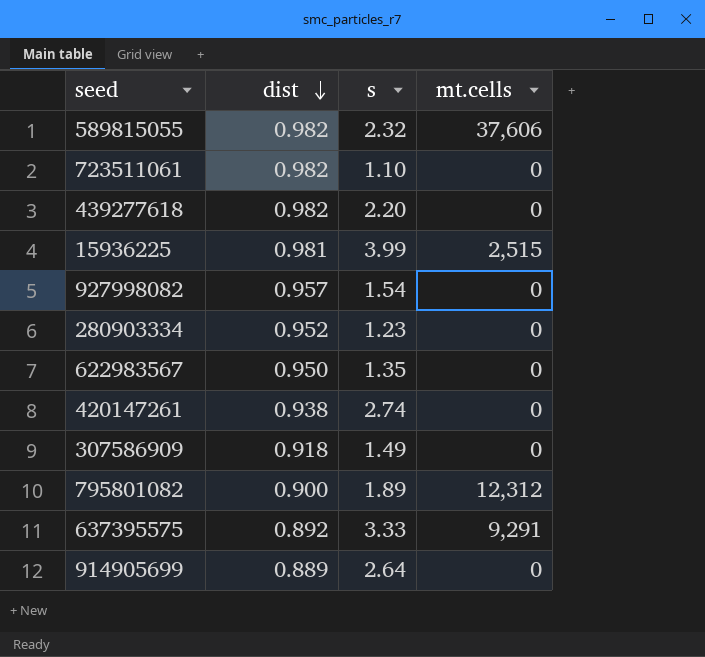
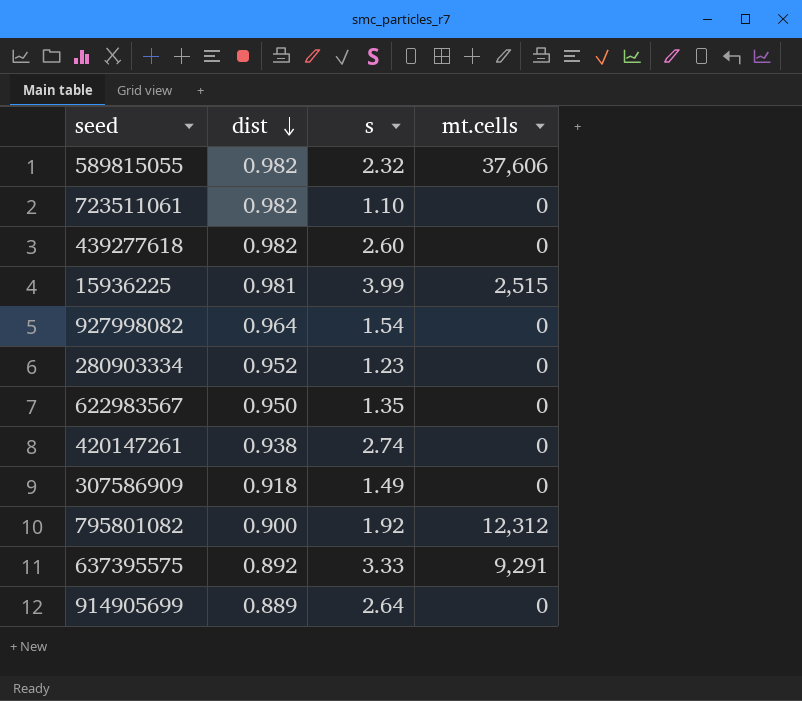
439277618 | s: 2.20 -> 2.60
927998082 | dist: 0.957 -> 0.964
795801082 | s: 1.89 -> 1.92

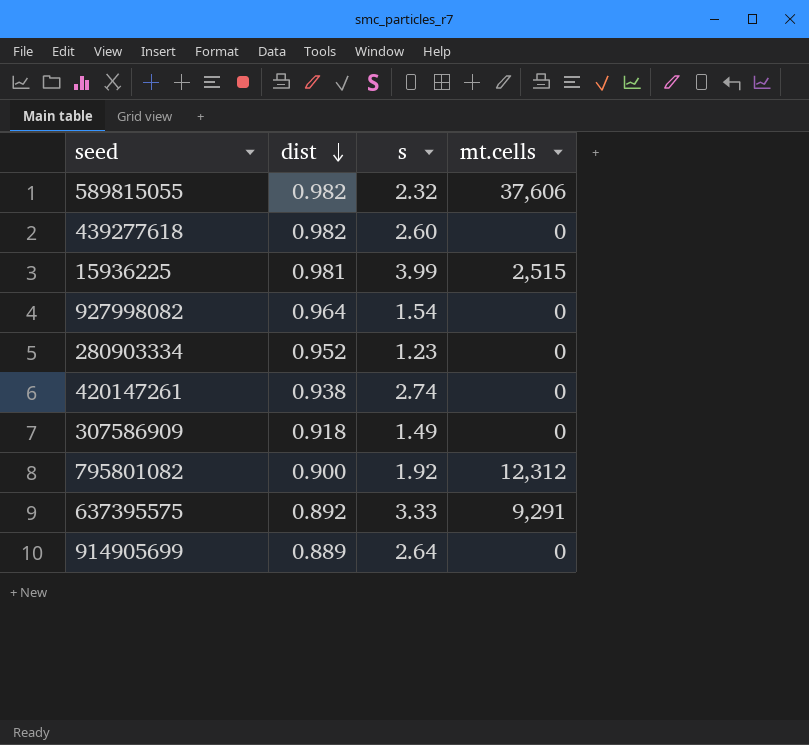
row 723511061: 0.982 | 1.10 | 0 -> none
row 622983567: 0.950 | 1.35 | 0 -> none

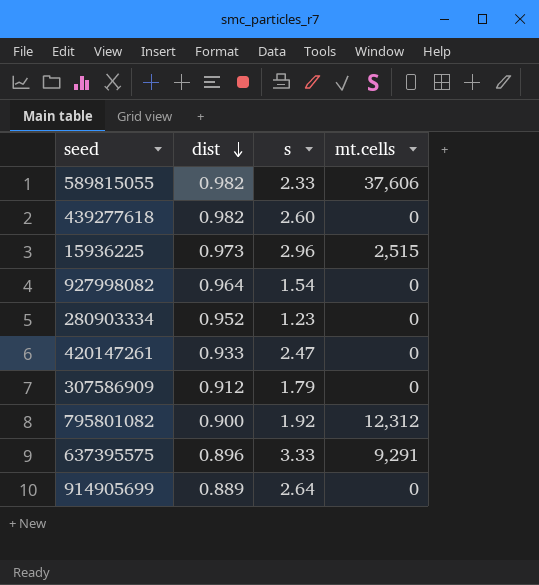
589815055 | s: 2.32 -> 2.33
15936225 | dist: 0.981 -> 0.973
15936225 | s: 3.99 -> 2.96
420147261 | dist: 0.938 -> 0.933
420147261 | s: 2.74 -> 2.47
307586909 | dist: 0.918 -> 0.912
307586909 | s: 1.49 -> 1.79
637395575 | dist: 0.892 -> 0.896

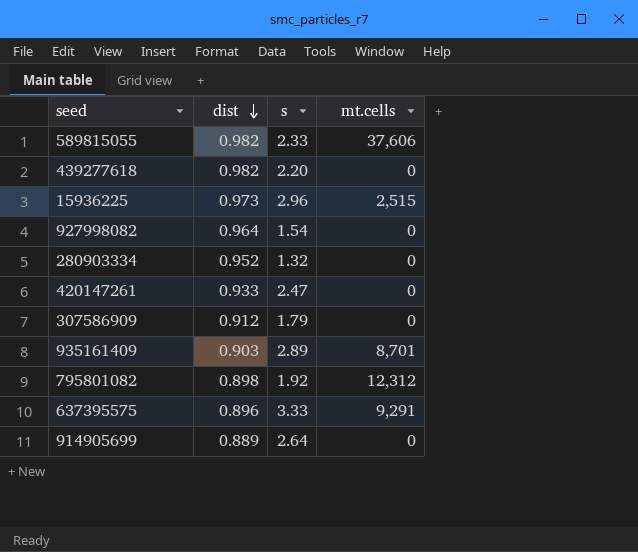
439277618 | s: 2.60 -> 2.20
280903334 | s: 1.23 -> 1.32
row 935161409: none -> 0.903 | 2.89 | 8,701
795801082 | dist: 0.900 -> 0.898

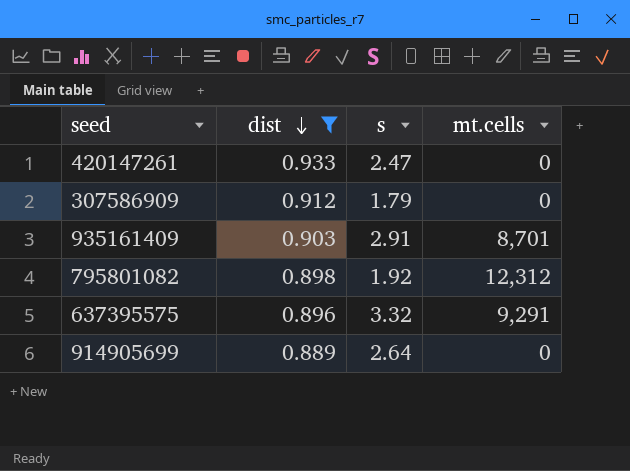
filter: none -> dist <= 0.933
935161409 | s: 2.89 -> 2.91
637395575 | s: 3.33 -> 3.32

